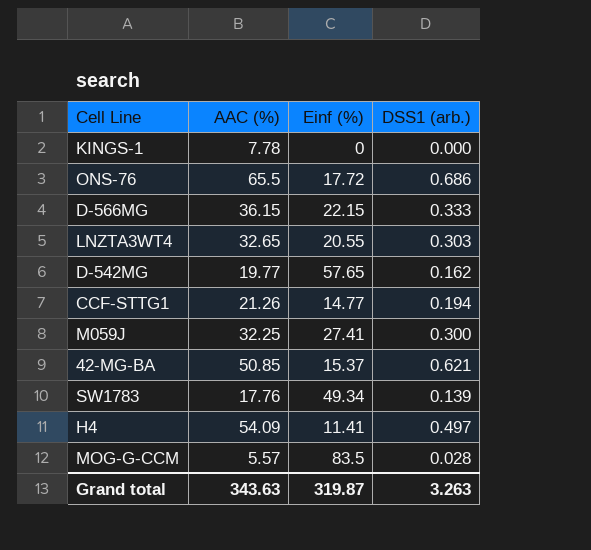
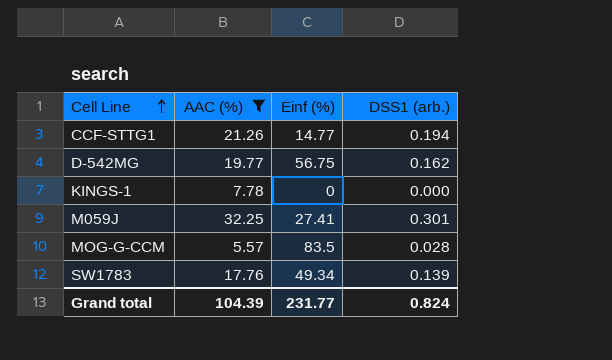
filter: none -> AAC (%) <= 32.25
row order: none -> Cell Line ascending
D-542MG | Einf (%): 57.65 -> 56.75
M059J | DSS1 (arb.): 0.300 -> 0.301
Grand total | AAC (%): 343.63 -> 104.39
Grand total | Einf (%): 319.87 -> 231.77
Grand total | DSS1 (arb.): 3.263 -> 0.824

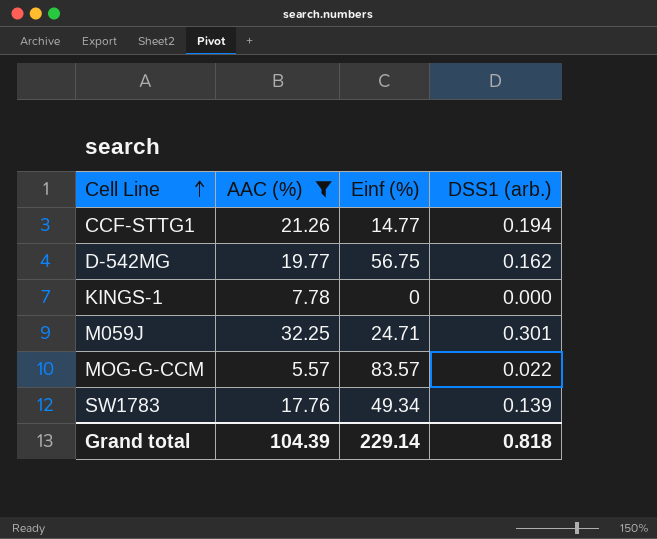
M059J | Einf (%): 27.41 -> 24.71
MOG-G-CCM | Einf (%): 83.5 -> 83.57
MOG-G-CCM | DSS1 (arb.): 0.028 -> 0.022
Grand total | Einf (%): 231.77 -> 229.14
Grand total | DSS1 (arb.): 0.824 -> 0.818

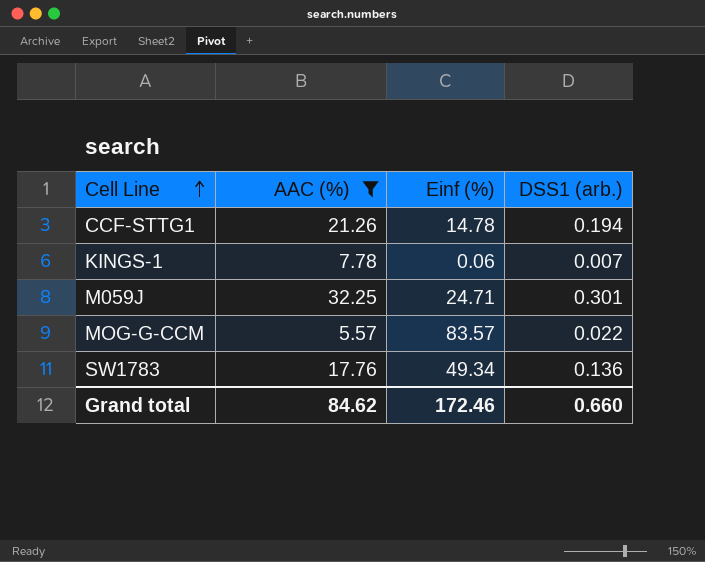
row D-542MG: 19.77 | 56.75 | 0.162 -> none
CCF-STTG1 | Einf (%): 14.77 -> 14.78
KINGS-1 | Einf (%): 0 -> 0.06
KINGS-1 | DSS1 (arb.): 0.000 -> 0.007
SW1783 | DSS1 (arb.): 0.139 -> 0.136
Grand total | AAC (%): 104.39 -> 84.62
Grand total | Einf (%): 229.14 -> 172.46
Grand total | DSS1 (arb.): 0.818 -> 0.660

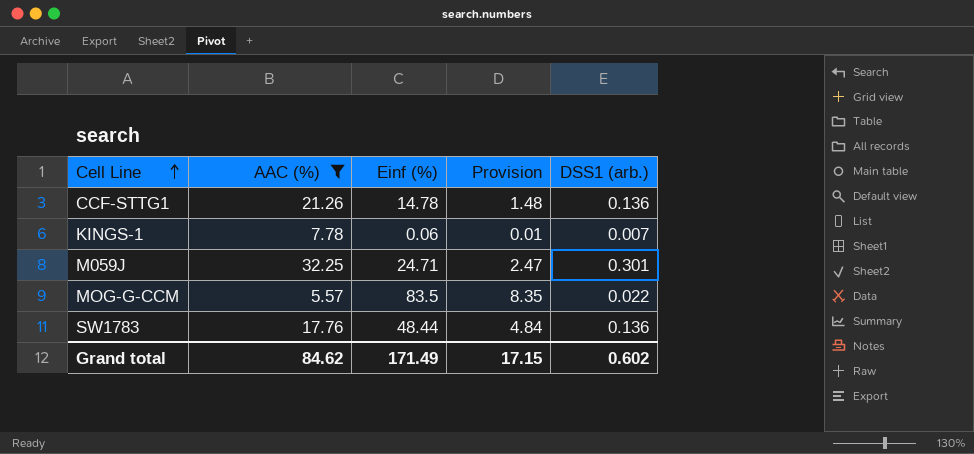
column Provision | formula: none -> [Einf (%)] * 0.1
CCF-STTG1 | DSS1 (arb.): 0.194 -> 0.136
MOG-G-CCM | Einf (%): 83.57 -> 83.5
SW1783 | Einf (%): 49.34 -> 48.44
Grand total | Einf (%): 172.46 -> 171.49
Grand total | DSS1 (arb.): 0.660 -> 0.602

